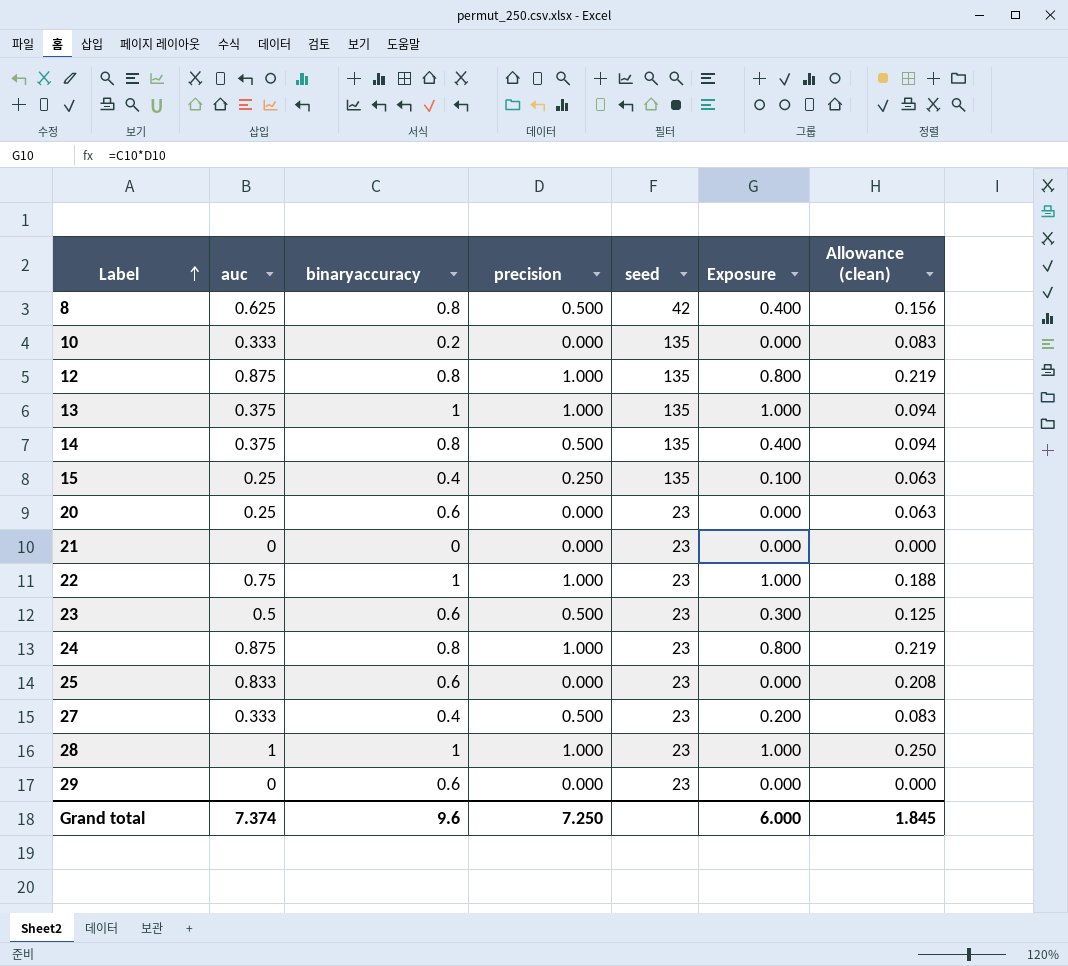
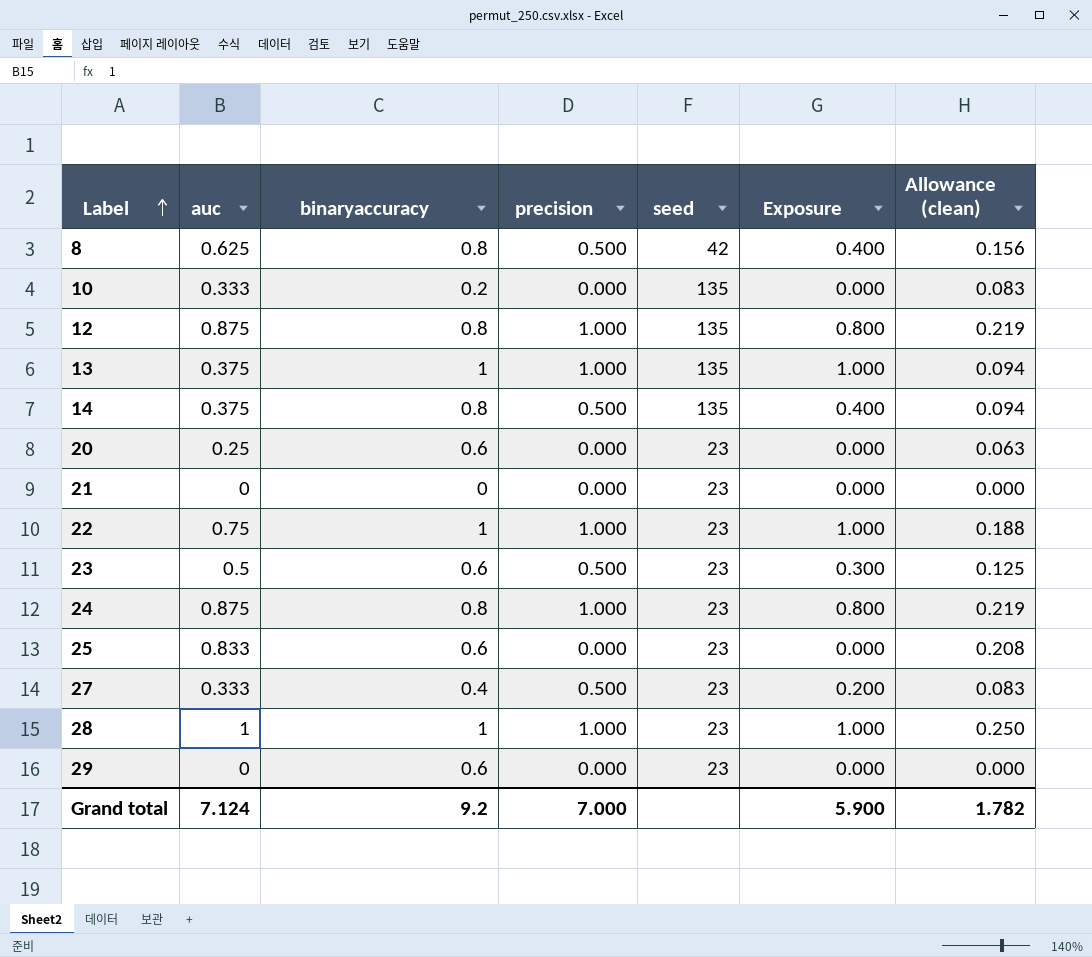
row 15: 0.25 | 0.4 | 0.250 | 135 | 0.100 | 0.063 -> none
Grand total | auc: 7.374 -> 7.124
Grand total | binaryaccuracy: 9.6 -> 9.2
Grand total | precision: 7.250 -> 7.000
Grand total | Exposure: 6.000 -> 5.900
Grand total | Allowance (clean): 1.845 -> 1.782

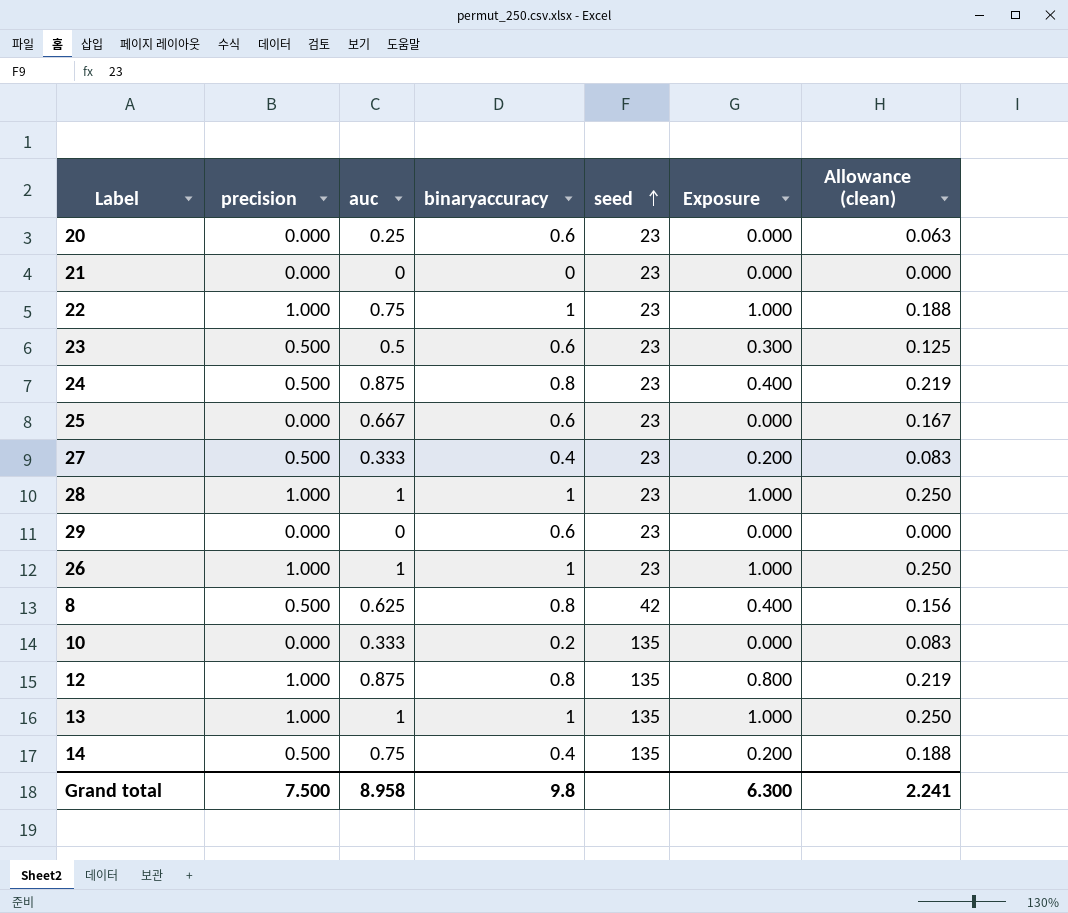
row order: Label ascending -> seed ascending
column precision | position: 4 -> 2
24 | precision: 1.000 -> 0.500
24 | Exposure: 0.800 -> 0.400
25 | auc: 0.833 -> 0.667
25 | Allowance (clean): 0.208 -> 0.167
row 26: none -> 1.000 | 1 | 1 | 23 | 1.000 | 0.250
13 | auc: 0.375 -> 1
13 | Allowance (clean): 0.094 -> 0.250
14 | auc: 0.375 -> 0.75
14 | binaryaccuracy: 0.8 -> 0.4
14 | Exposure: 0.400 -> 0.200
14 | Allowance (clean): 0.094 -> 0.188
Grand total | precision: 7.000 -> 7.500
Grand total | auc: 7.124 -> 8.958
Grand total | binaryaccuracy: 9.2 -> 9.8
Grand total | Exposure: 5.900 -> 6.300
Grand total | Allowance (clean): 1.782 -> 2.241

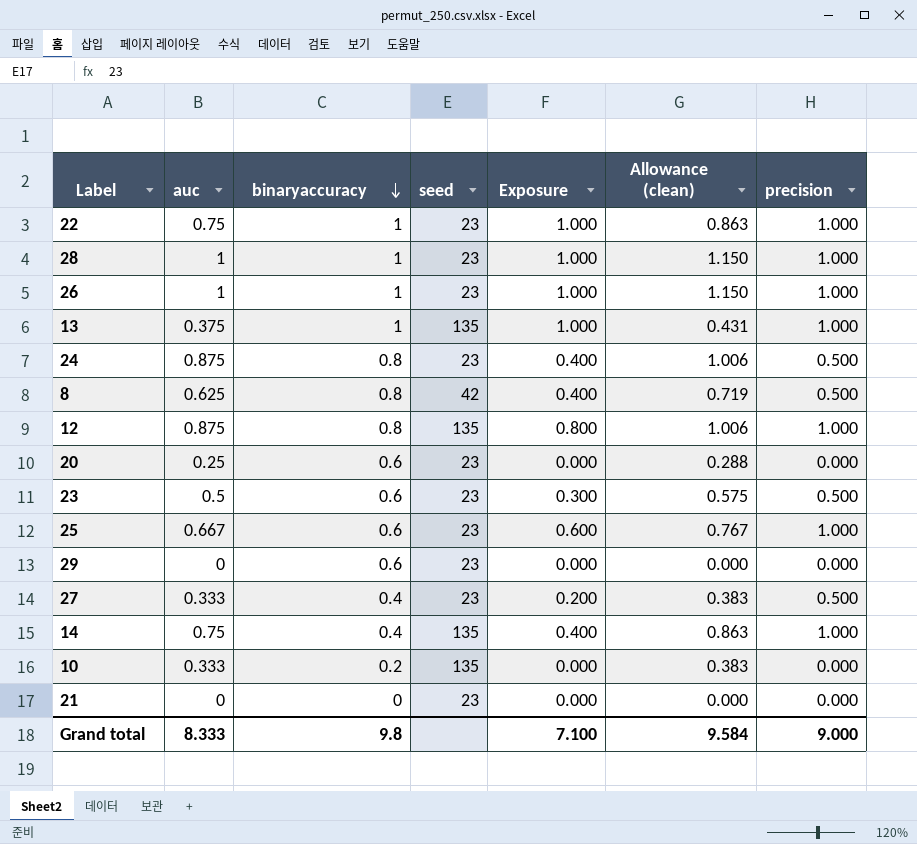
row order: seed ascending -> binaryaccuracy descending
column Allowance (clean) | formula: [auc] * 0.25 -> [auc] * 1.15
column precision | position: 2 -> 7
13 | auc: 1 -> 0.375
25 | Exposure: 0.000 -> 0.600
25 | precision: 0.000 -> 1.000
14 | Exposure: 0.200 -> 0.400
14 | precision: 0.500 -> 1.000
Grand total | auc: 8.958 -> 8.333
Grand total | Exposure: 6.300 -> 7.100
Grand total | Allowance (clean): 2.241 -> 9.584
Grand total | precision: 7.500 -> 9.000

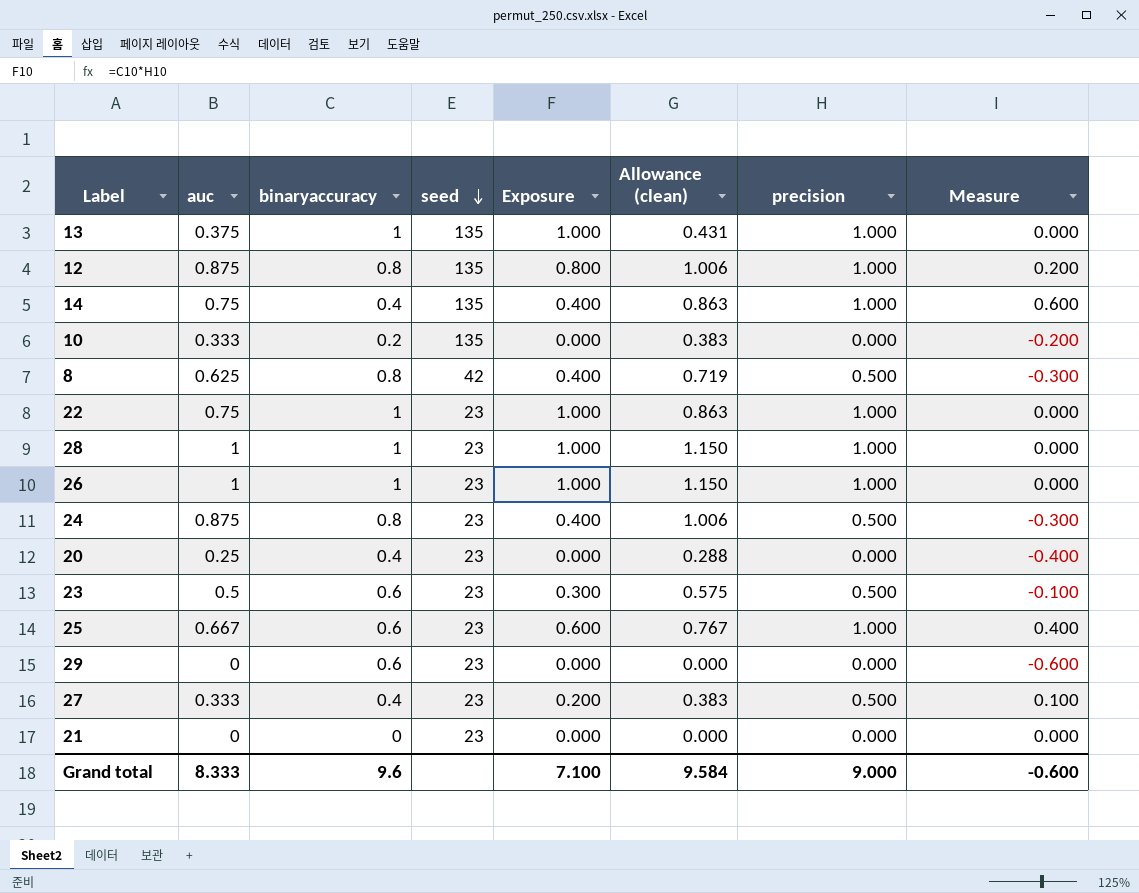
row order: binaryaccuracy descending -> seed descending
column Measure | formula: none -> [precision] - [binaryaccuracy]
20 | binaryaccuracy: 0.6 -> 0.4
Grand total | binaryaccuracy: 9.8 -> 9.6

